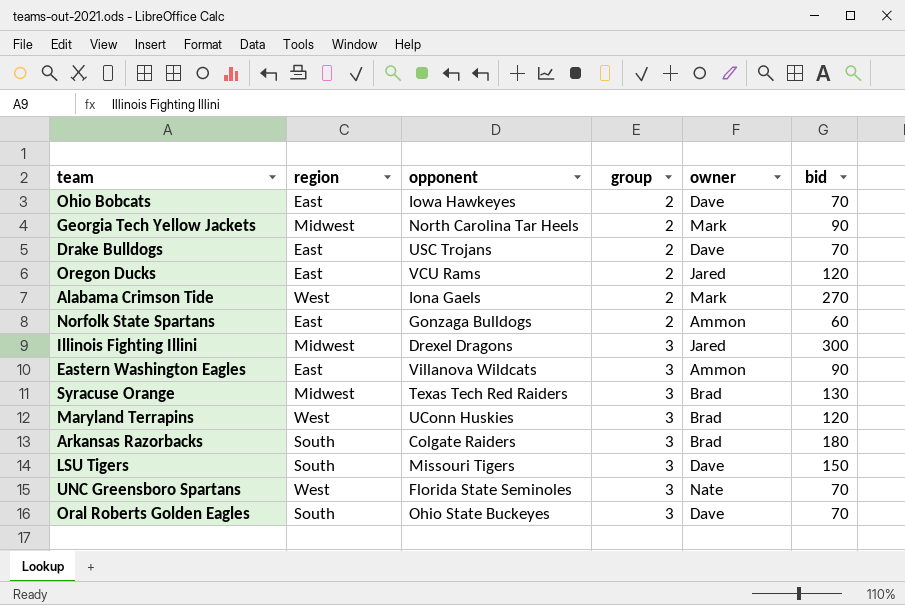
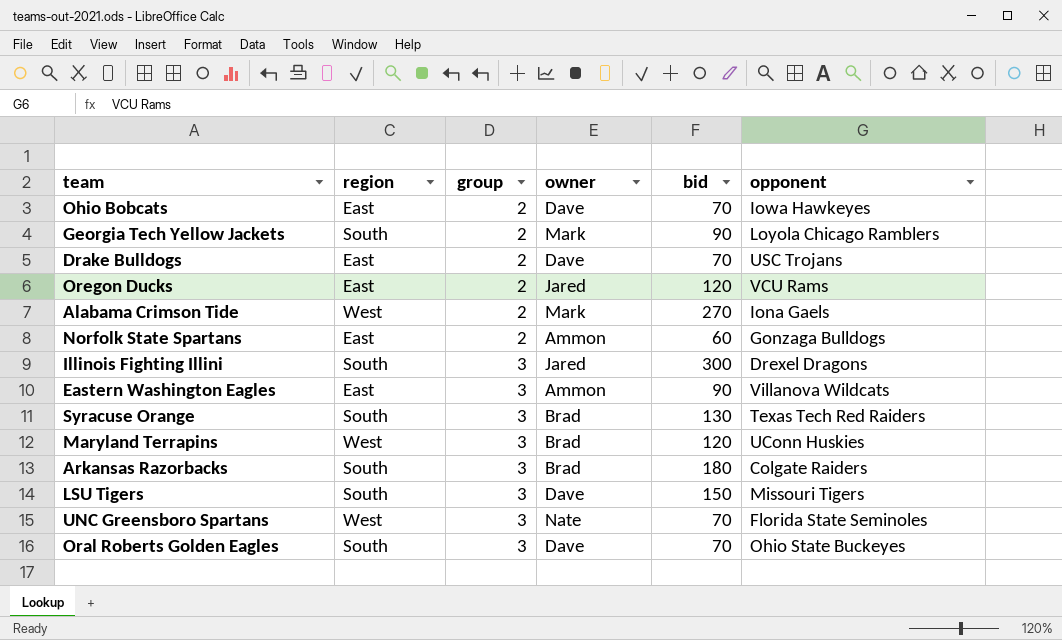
column opponent | position: 3 -> 6
Georgia Tech Yellow Jackets | region: Midwest -> South
Georgia Tech Yellow Jackets | opponent: North Carolina Tar Heels -> Loyola Chicago Ramblers
Illinois Fighting Illini | region: Midwest -> South
Syracuse Orange | region: Midwest -> South

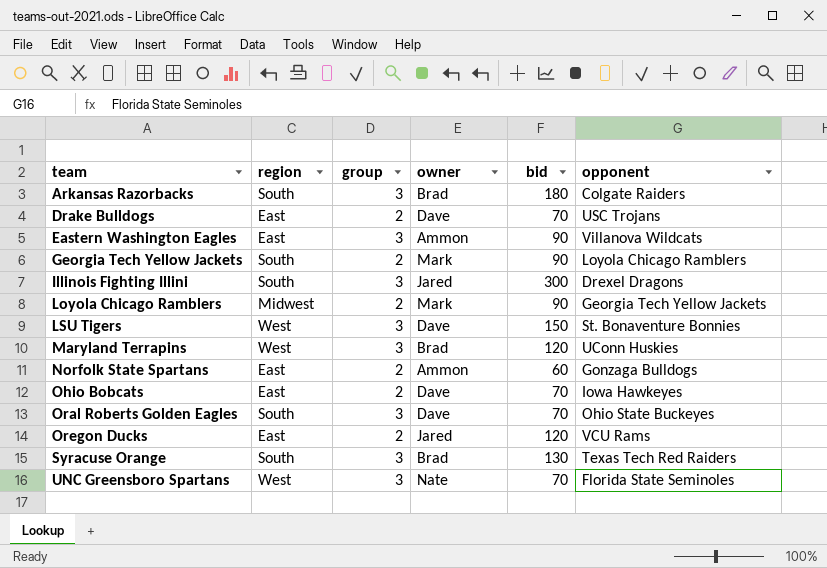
row order: group ascending -> team ascending
row Alabama Crimson Tide: West | 2 | Mark | 270 | Iona Gaels -> none
row Loyola Chicago Ramblers: none -> Midwest | 2 | Mark | 90 | Georgia Tech Yellow Jackets
LSU Tigers | region: South -> West
LSU Tigers | opponent: Missouri Tigers -> St. Bonaventure Bonnies

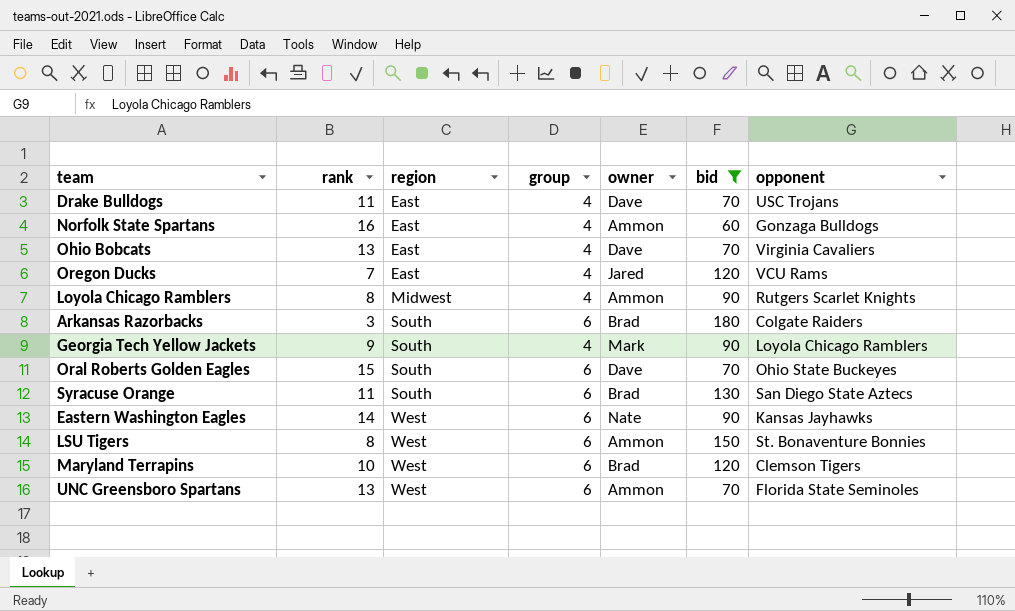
filter: none -> bid != 300
row order: team ascending -> region ascending
column rank | position: none -> 2
Drake Bulldogs | group: 2 -> 4
Norfolk State Spartans | group: 2 -> 4
Ohio Bobcats | group: 2 -> 4
Ohio Bobcats | opponent: Iowa Hawkeyes -> Virginia Cavaliers
Oregon Ducks | group: 2 -> 4
Loyola Chicago Ramblers | group: 2 -> 4
Loyola Chicago Ramblers | owner: Mark -> Ammon
Loyola Chicago Ramblers | opponent: Georgia Tech Yellow Jackets -> Rutgers Scarlet Knights
Arkansas Razorbacks | group: 3 -> 6
Georgia Tech Yellow Jackets | group: 2 -> 4
Oral Roberts Golden Eagles | group: 3 -> 6
Syracuse Orange | group: 3 -> 6
Syracuse Orange | opponent: Texas Tech Red Raiders -> San Diego State Aztecs
Eastern Washington Eagles | region: East -> West
Eastern Washington Eagles | group: 3 -> 6
Eastern Washington Eagles | owner: Ammon -> Nate
Eastern Washington Eagles | opponent: Villanova Wildcats -> Kansas Jayhawks
LSU Tigers | group: 3 -> 6
LSU Tigers | owner: Dave -> Ammon
Maryland Terrapins | group: 3 -> 6
Maryland Terrapins | opponent: UConn Huskies -> Clemson Tigers
UNC Greensboro Spartans | group: 3 -> 6
UNC Greensboro Spartans | owner: Nate -> Ammon

